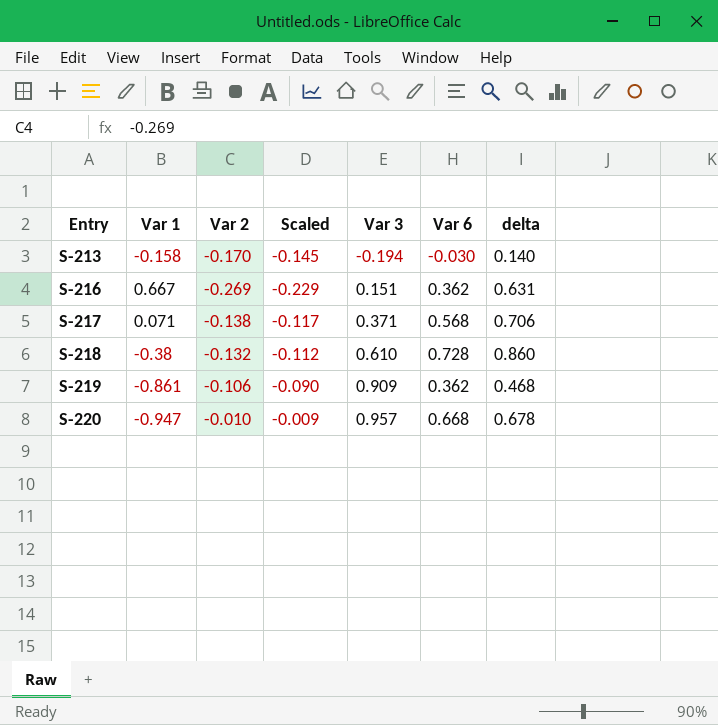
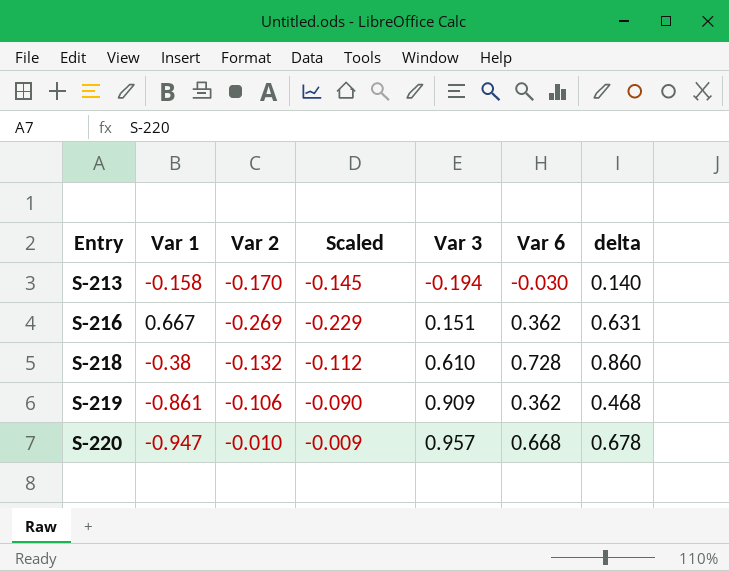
row S-217: 0.071 | -0.138 | -0.117 | 0.371 | 0.568 | 0.706 -> none

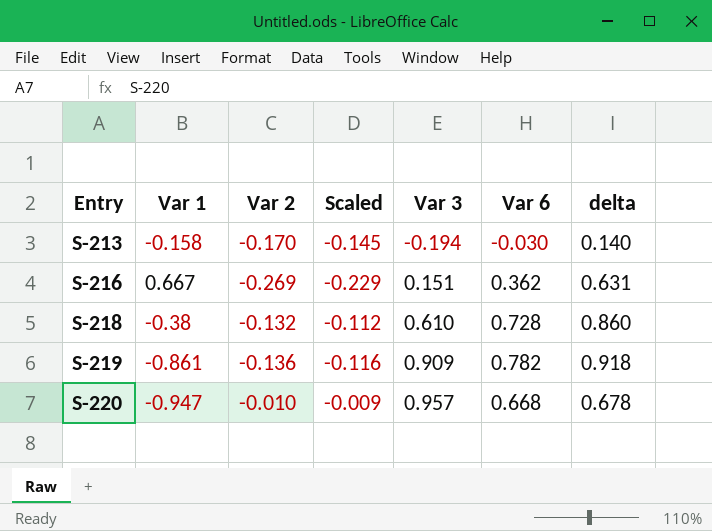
S-219 | Var 2: -0.106 -> -0.136
S-219 | Scaled: -0.090 -> -0.116
S-219 | Var 6: 0.362 -> 0.782
S-219 | delta: 0.468 -> 0.918

